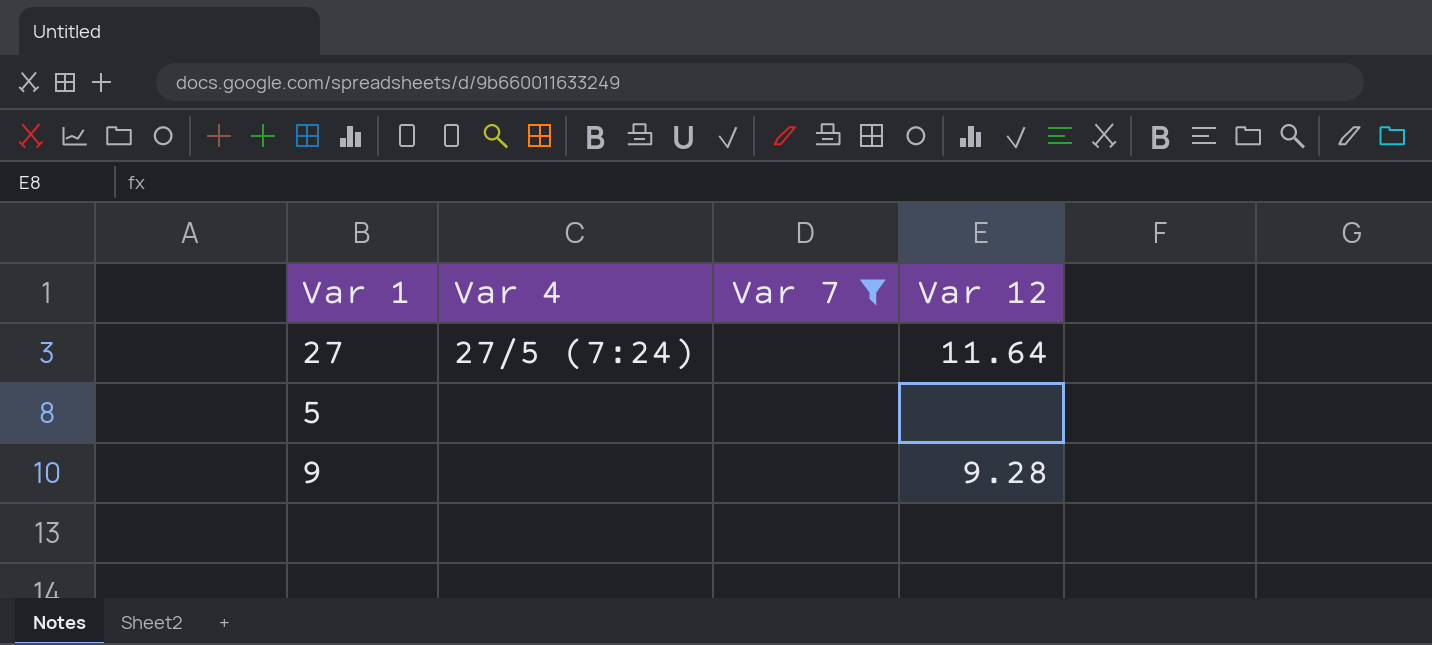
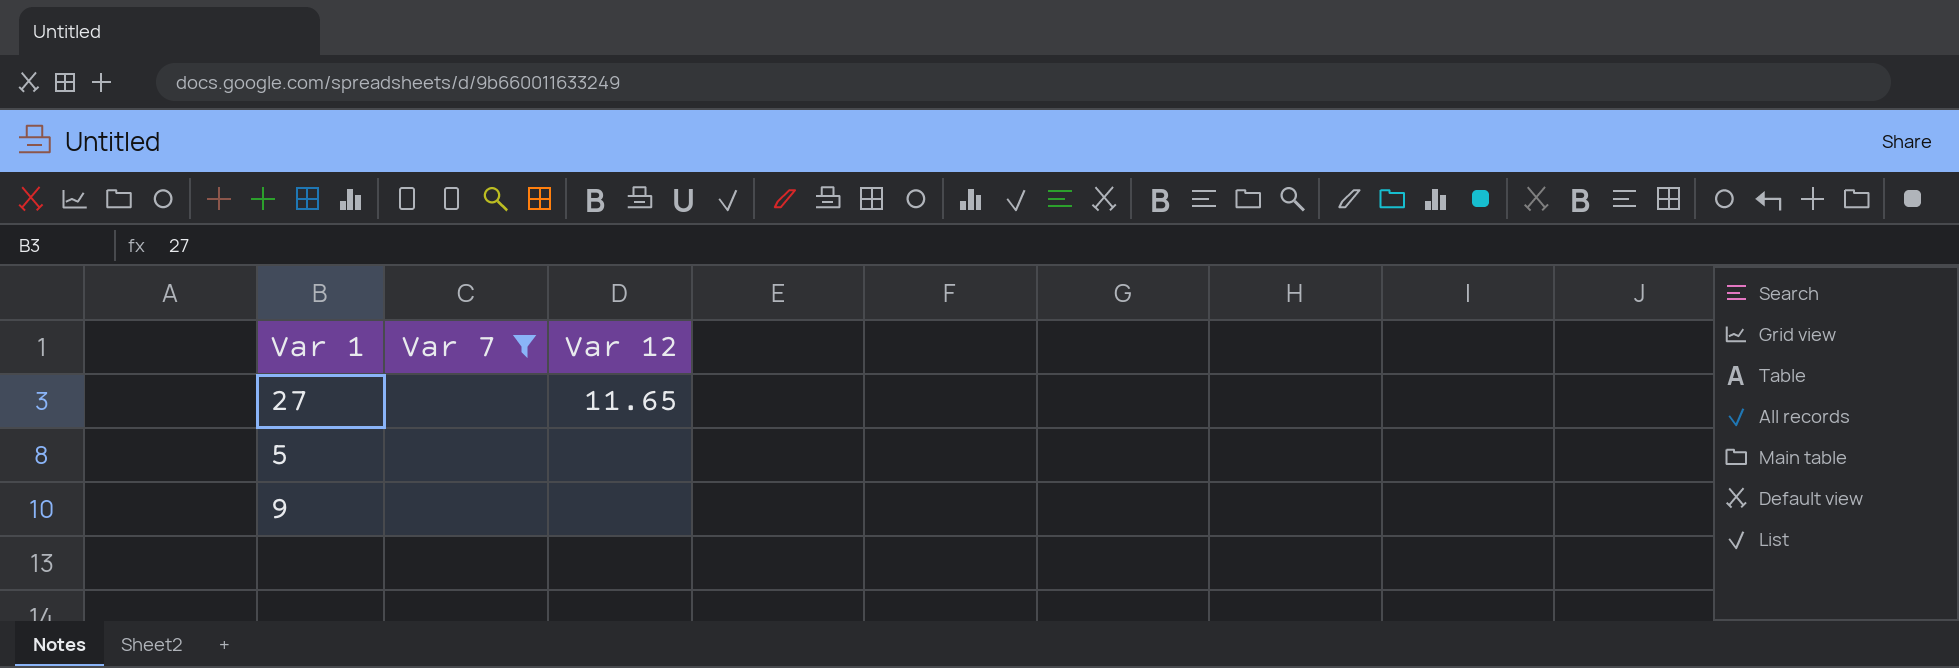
column Var 4 | position: 2 -> none
27 | Var 12: 11.64 -> 11.65
9 | Var 12: 9.28 -> none

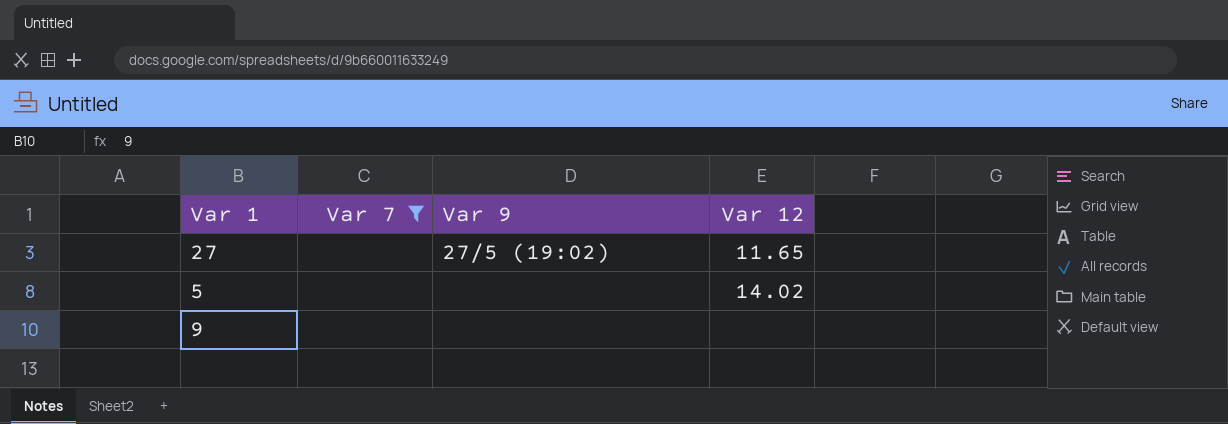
column Var 9 | position: none -> 3
5 | Var 12: none -> 14.02

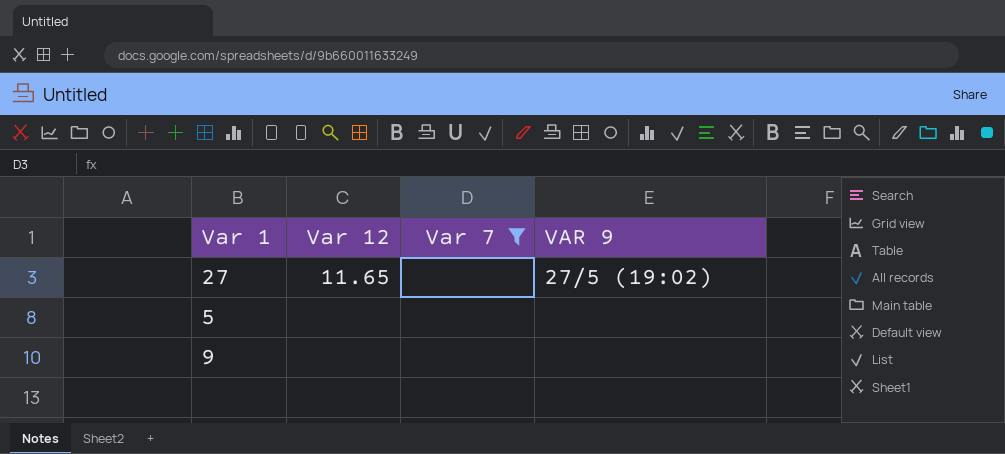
column Var 12 | position: 4 -> 2
column name: Var 9 -> VAR 9
5 | Var 12: 14.02 -> none

